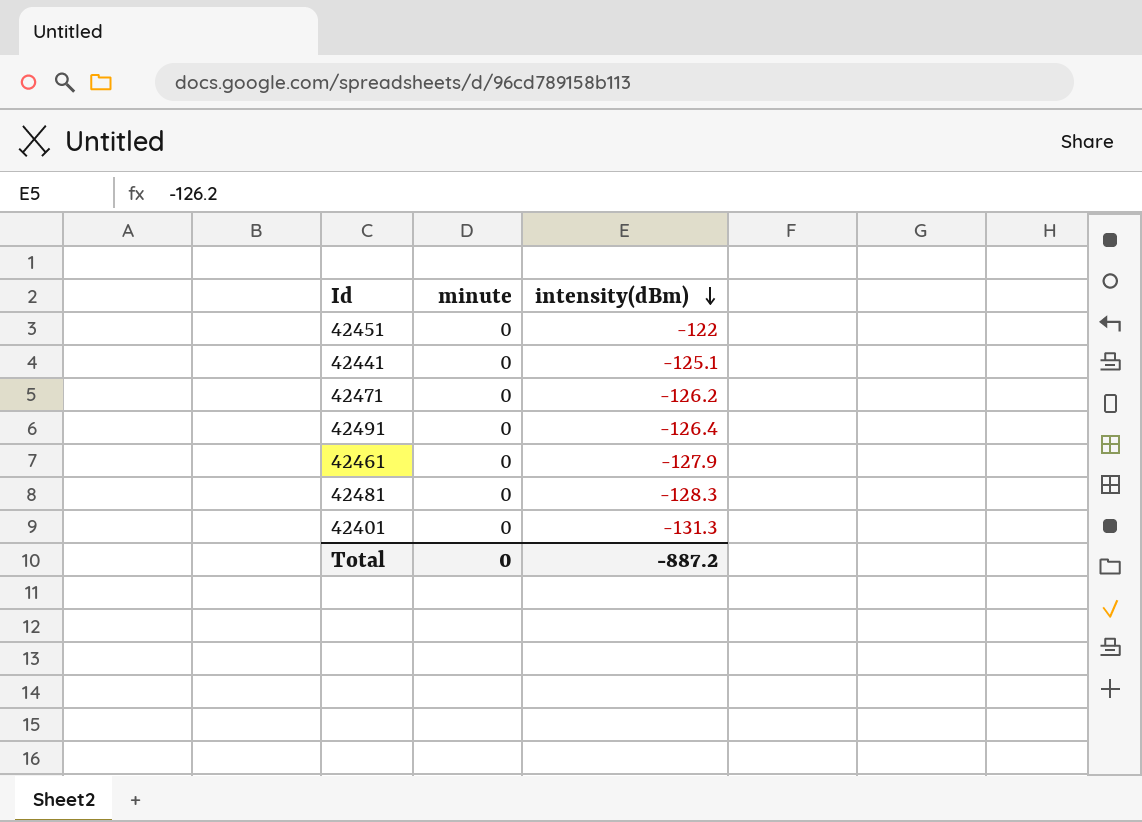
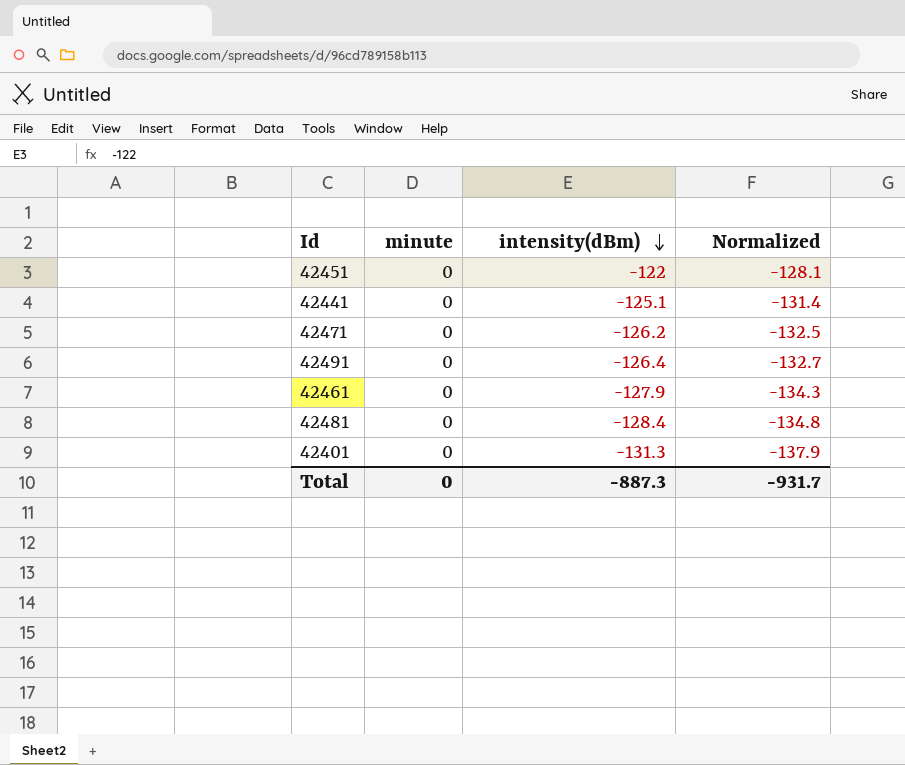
column Normalized | formula: none -> [intensity(dBm)] * 1.05
42481 | intensity(dBm): -128.3 -> -128.4
Total | intensity(dBm): -887.2 -> -887.3

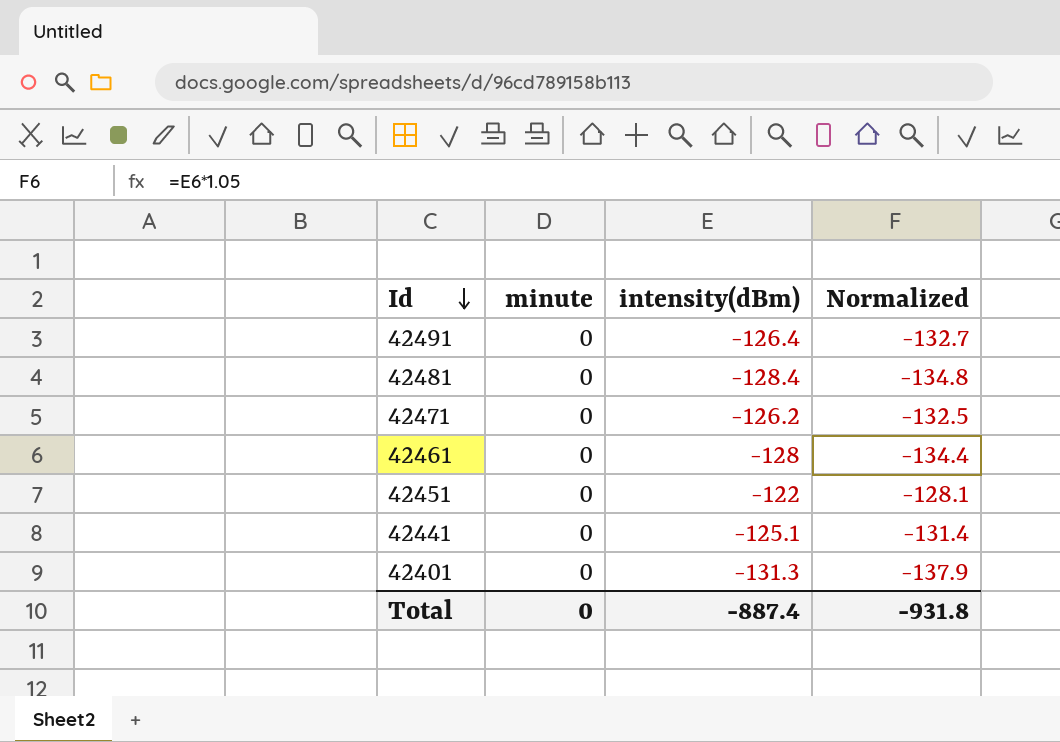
row order: intensity(dBm) descending -> Id descending
42461 | intensity(dBm): -127.9 -> -128
42461 | Normalized: -134.3 -> -134.4
Total | intensity(dBm): -887.3 -> -887.4
Total | Normalized: -931.7 -> -931.8

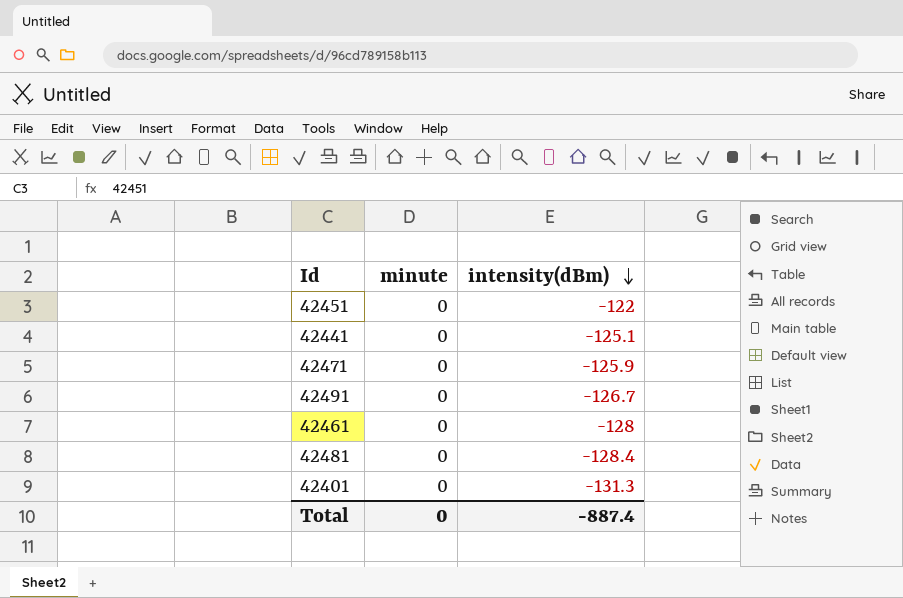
row order: Id descending -> intensity(dBm) descending
column Normalized | formula: [intensity(dBm)] * 1.05 -> none
42471 | intensity(dBm): -126.2 -> -125.9
42491 | intensity(dBm): -126.4 -> -126.7

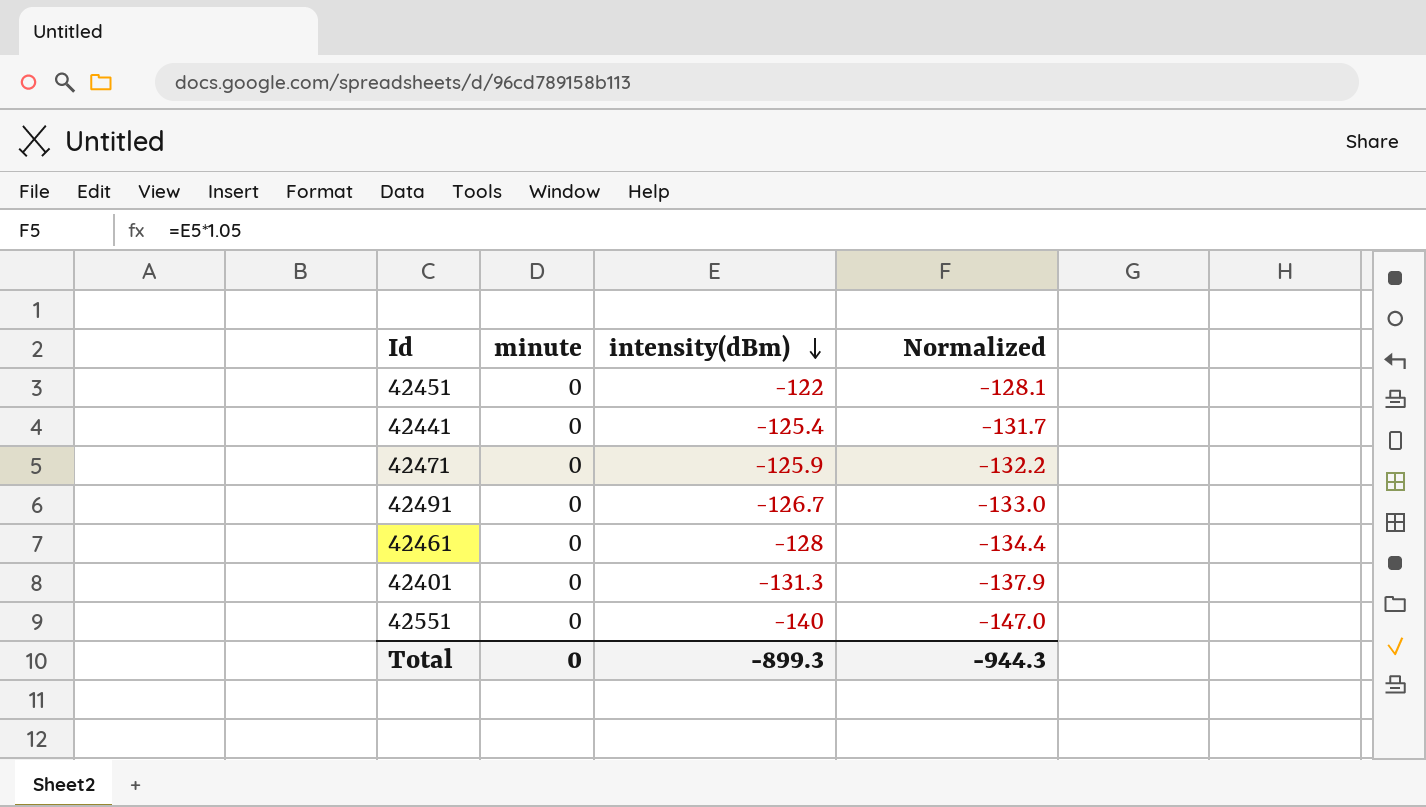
column Normalized | formula: none -> [intensity(dBm)] * 1.05
row 42481: 0 | -128.4 -> none
42441 | intensity(dBm): -125.1 -> -125.4
row 42551: none -> 0 | -140 | -147.0
Total | intensity(dBm): -887.4 -> -899.3

